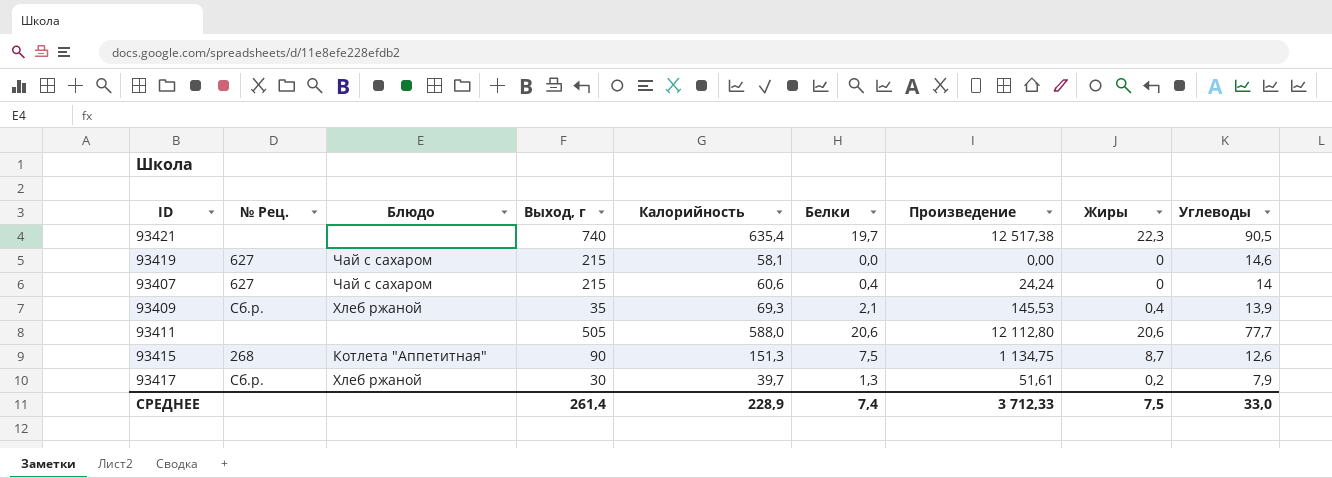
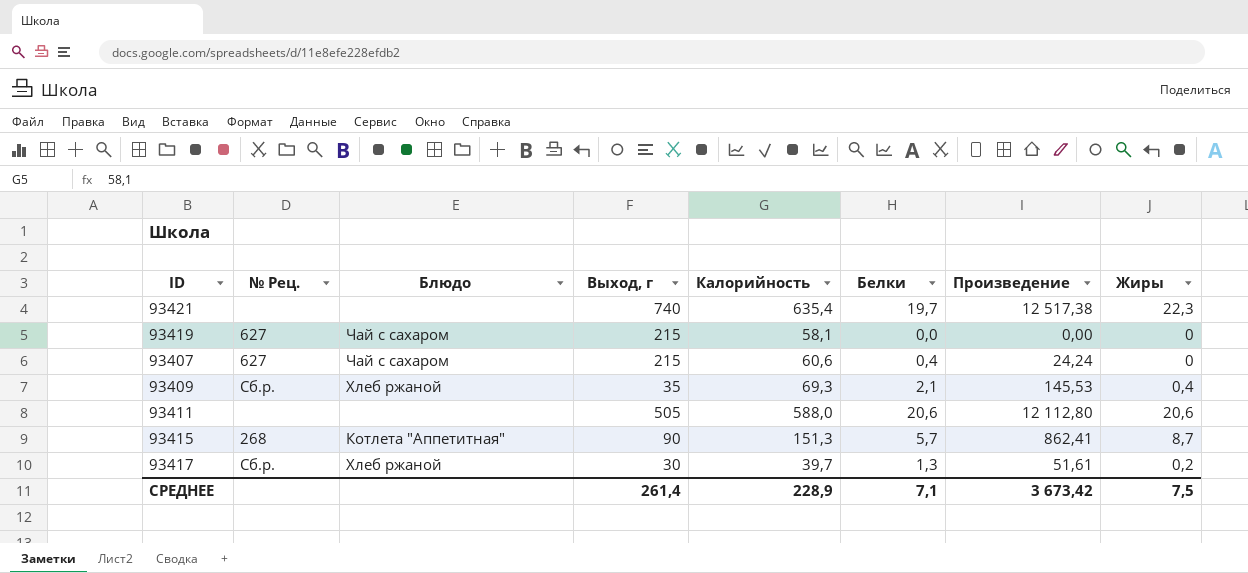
column Углеводы | position: 9 -> none
93415 | Белки: 7,5 -> 5,7
93415 | Произведение: 1 134,75 -> 862,41
СРЕДНЕЕ | Белки: 7,4 -> 7,1
СРЕДНЕЕ | Произведение: 3 712,33 -> 3 673,42

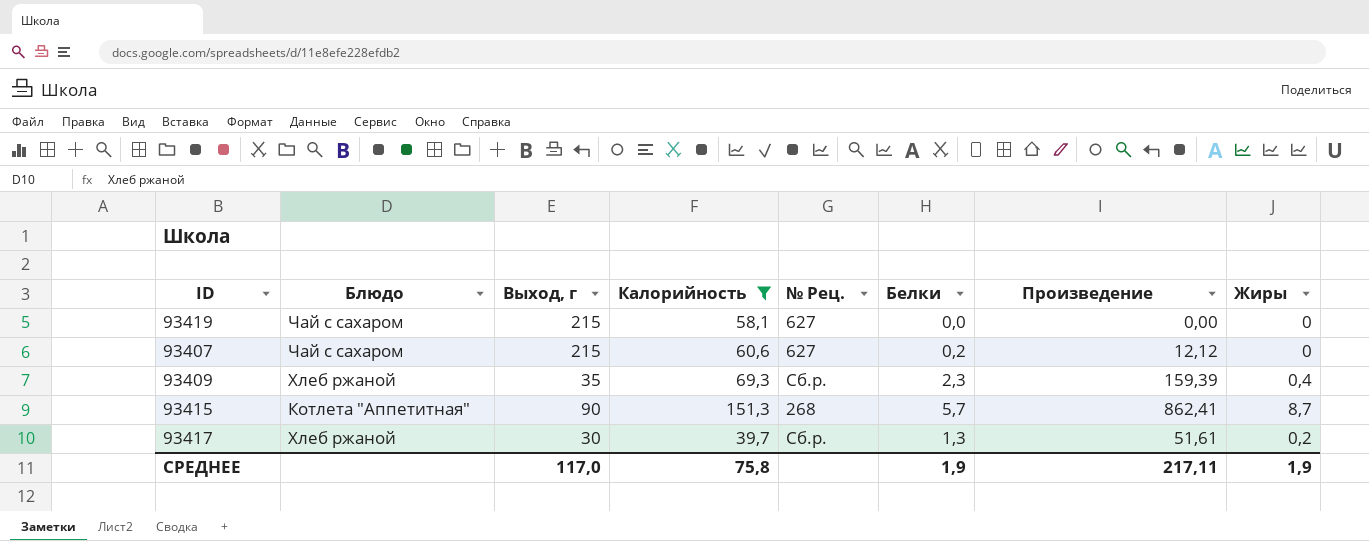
filter: none -> Калорийность <= 151,3
column № Рец. | position: 2 -> 5
93407 | Белки: 0,4 -> 0,2
93407 | Произведение: 24,24 -> 12,12
93409 | Белки: 2,1 -> 2,3
93409 | Произведение: 145,53 -> 159,39
СРЕДНЕЕ | Выход, г: 261,4 -> 117,0
СРЕДНЕЕ | Калорийность: 228,9 -> 75,8
СРЕДНЕЕ | Белки: 7,1 -> 1,9
СРЕДНЕЕ | Произведение: 3 673,42 -> 217,11
СРЕДНЕЕ | Жиры: 7,5 -> 1,9

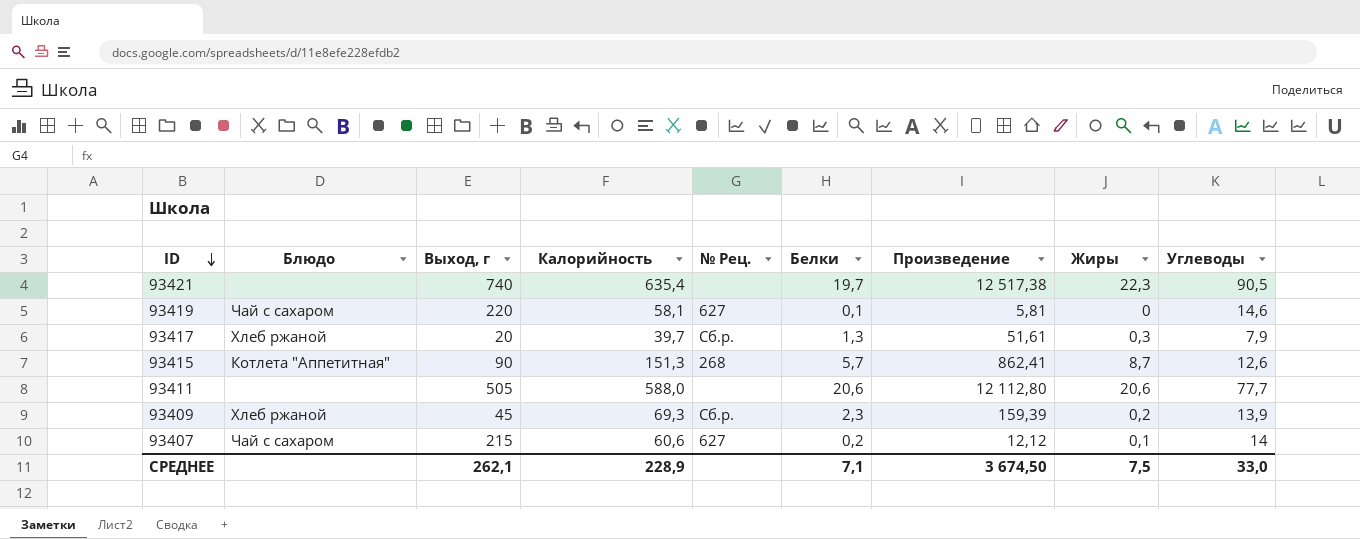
filter: Калорийность <= 151,3 -> none
row order: none -> ID descending
column Углеводы | position: none -> 9
93419 | Выход, г: 215 -> 220
93419 | Белки: 0,0 -> 0,1
93419 | Произведение: 0,00 -> 5,81
93417 | Выход, г: 30 -> 20
93417 | Жиры: 0,2 -> 0,3
93409 | Выход, г: 35 -> 45
93409 | Жиры: 0,4 -> 0,2
93407 | Жиры: 0 -> 0,1
СРЕДНЕЕ | Выход, г: 117,0 -> 262,1
СРЕДНЕЕ | Калорийность: 75,8 -> 228,9
СРЕДНЕЕ | Белки: 1,9 -> 7,1
СРЕДНЕЕ | Произведение: 217,11 -> 3 674,50
СРЕДНЕЕ | Жиры: 1,9 -> 7,5

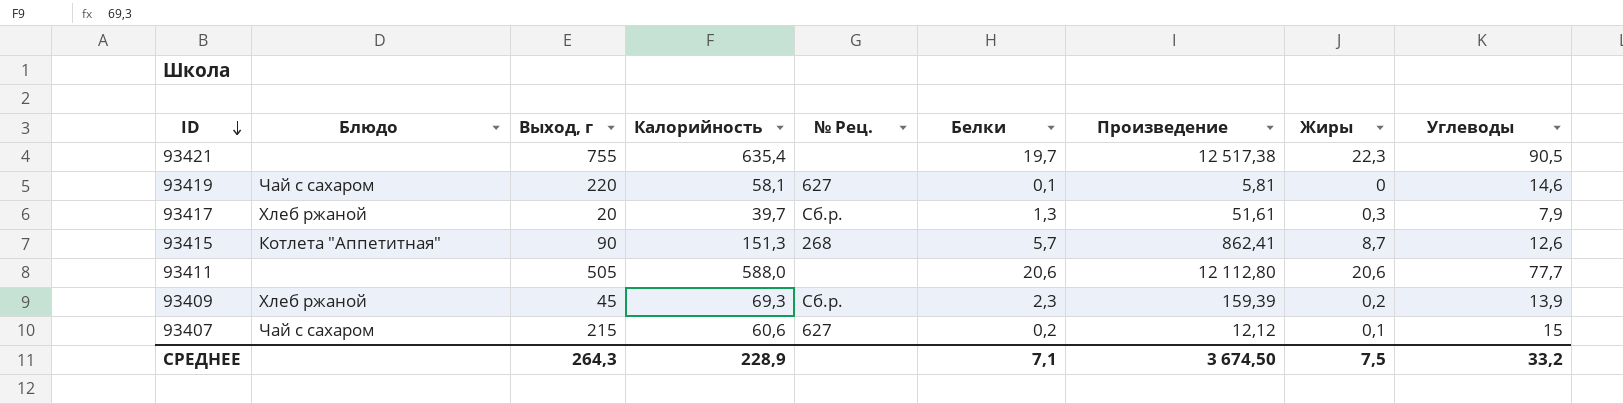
93421 | Выход, г: 740 -> 755
93407 | Углеводы: 14 -> 15
СРЕДНЕЕ | Выход, г: 262,1 -> 264,3
СРЕДНЕЕ | Углеводы: 33,0 -> 33,2

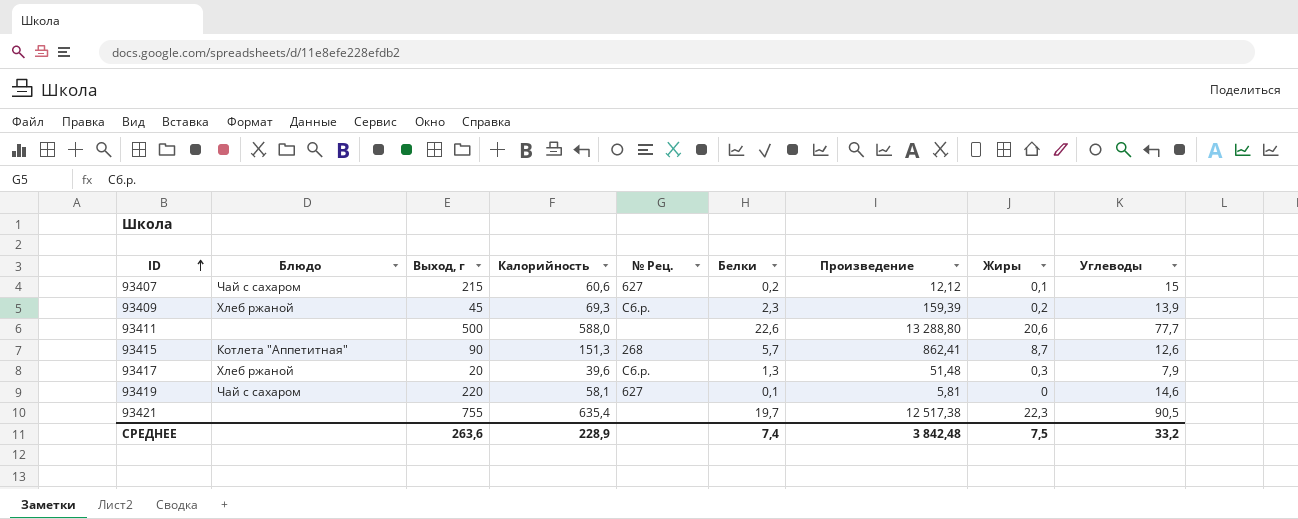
row order: ID descending -> ID ascending
93411 | Выход, г: 505 -> 500
93411 | Белки: 20,6 -> 22,6
93411 | Произведение: 12 112,80 -> 13 288,80
93417 | Калорийность: 39,7 -> 39,6
93417 | Произведение: 51,61 -> 51,48
СРЕДНЕЕ | Выход, г: 264,3 -> 263,6
СРЕДНЕЕ | Белки: 7,1 -> 7,4
СРЕДНЕЕ | Произведение: 3 674,50 -> 3 842,48

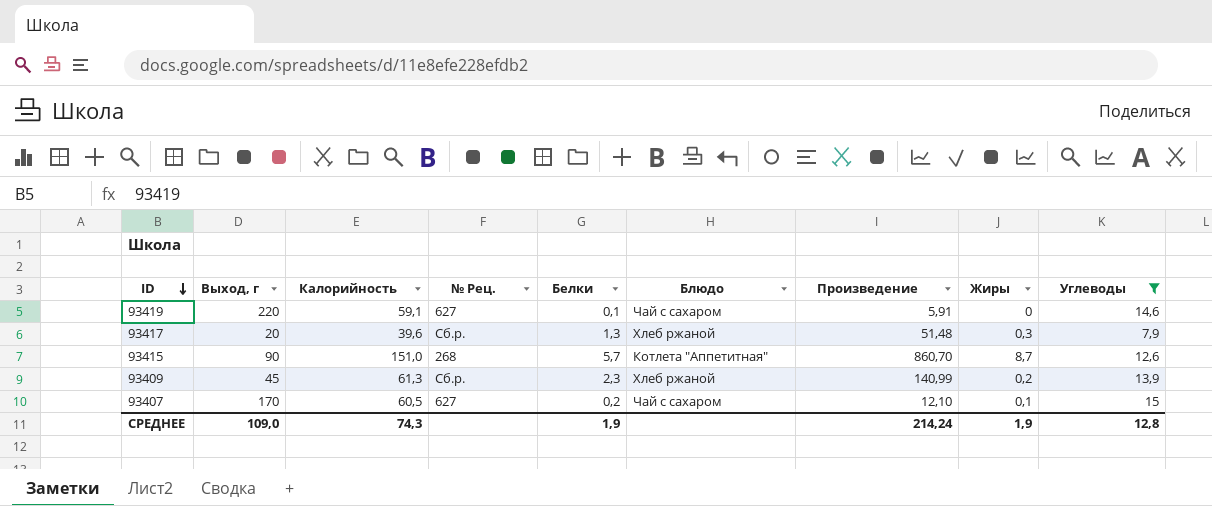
filter: none -> Углеводы <= 15
row order: ID ascending -> ID descending
column Блюдо | position: 2 -> 6
93419 | Калорийность: 58,1 -> 59,1
93419 | Произведение: 5,81 -> 5,91
93415 | Калорийность: 151,3 -> 151,0
93415 | Произведение: 862,41 -> 860,70
93409 | Калорийность: 69,3 -> 61,3
93409 | Произведение: 159,39 -> 140,99
93407 | Выход, г: 215 -> 170
93407 | Калорийность: 60,6 -> 60,5
93407 | Произведение: 12,12 -> 12,10
СРЕДНЕЕ | Выход, г: 263,6 -> 109,0
СРЕДНЕЕ | Калорийность: 228,9 -> 74,3
СРЕДНЕЕ | Белки: 7,4 -> 1,9
СРЕДНЕЕ | Произведение: 3 842,48 -> 214,24
СРЕДНЕЕ | Жиры: 7,5 -> 1,9
СРЕДНЕЕ | Углеводы: 33,2 -> 12,8

